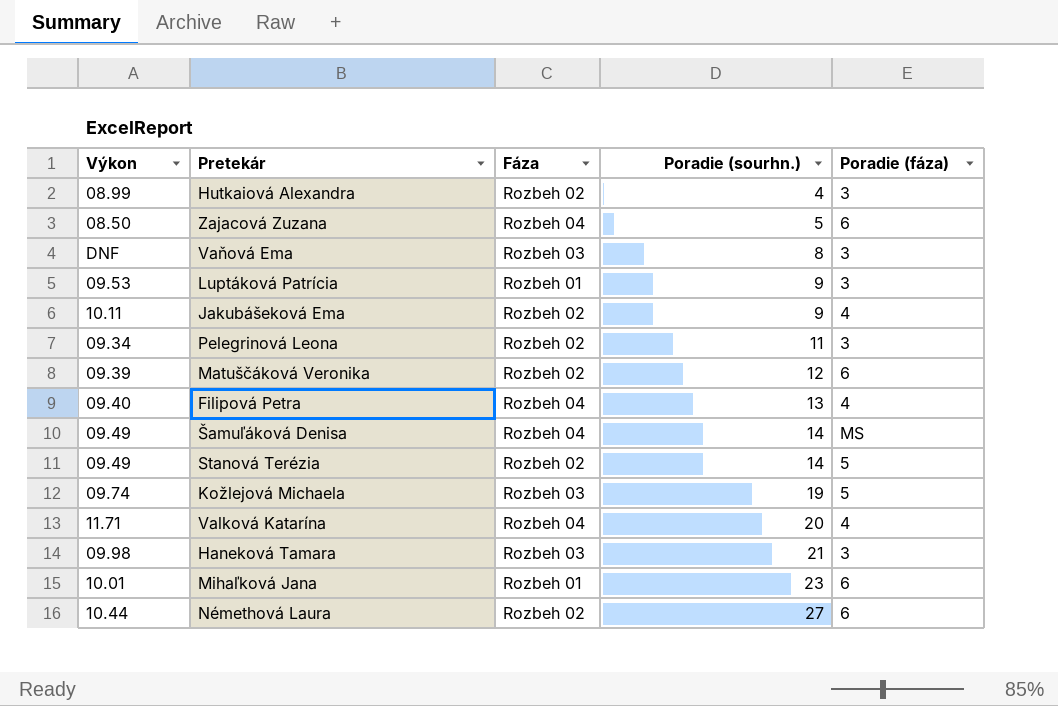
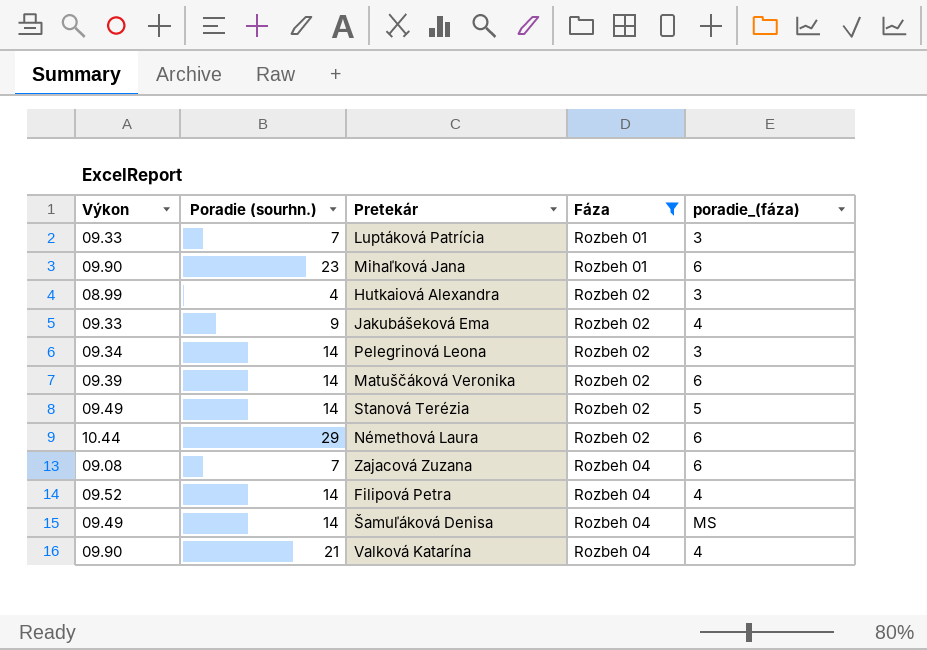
filter: none -> Fáza != Rozbeh 03
row order: Poradie (sourhn.) ascending -> Fáza ascending
column Poradie (sourhn.) | position: 4 -> 2
column name: Poradie (fáza) -> poradie_(fáza)
Luptáková Patrícia | Výkon: 09.53 -> 09.33
Luptáková Patrícia | Poradie (sourhn.): 9 -> 7
Mihaľková Jana | Výkon: 10.01 -> 09.90
Jakubášeková Ema | Výkon: 10.11 -> 09.33
Pelegrinová Leona | Poradie (sourhn.): 11 -> 14
Matuščáková Veronika | Poradie (sourhn.): 12 -> 14
Némethová Laura | Poradie (sourhn.): 27 -> 29
Zajacová Zuzana | Výkon: 08.50 -> 09.08
Zajacová Zuzana | Poradie (sourhn.): 5 -> 7
Filipová Petra | Výkon: 09.40 -> 09.52
Filipová Petra | Poradie (sourhn.): 13 -> 14
Valková Katarína | Výkon: 11.71 -> 09.90
Valková Katarína | Poradie (sourhn.): 20 -> 21

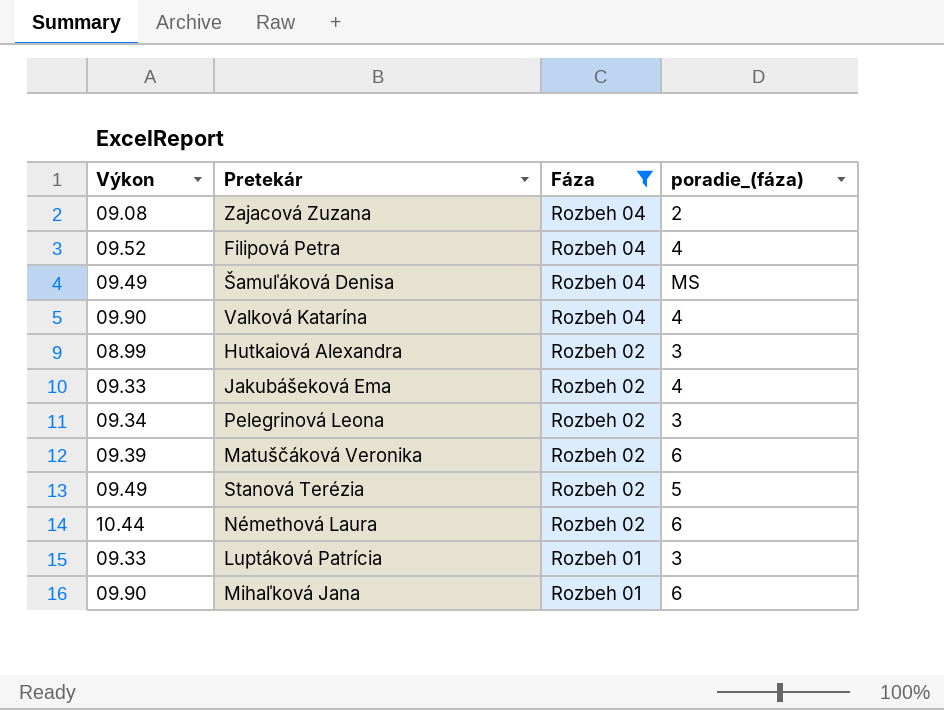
row order: Fáza ascending -> Fáza descending
column Poradie (sourhn.) | position: 2 -> none
Zajacová Zuzana | poradie_(fáza): 6 -> 2

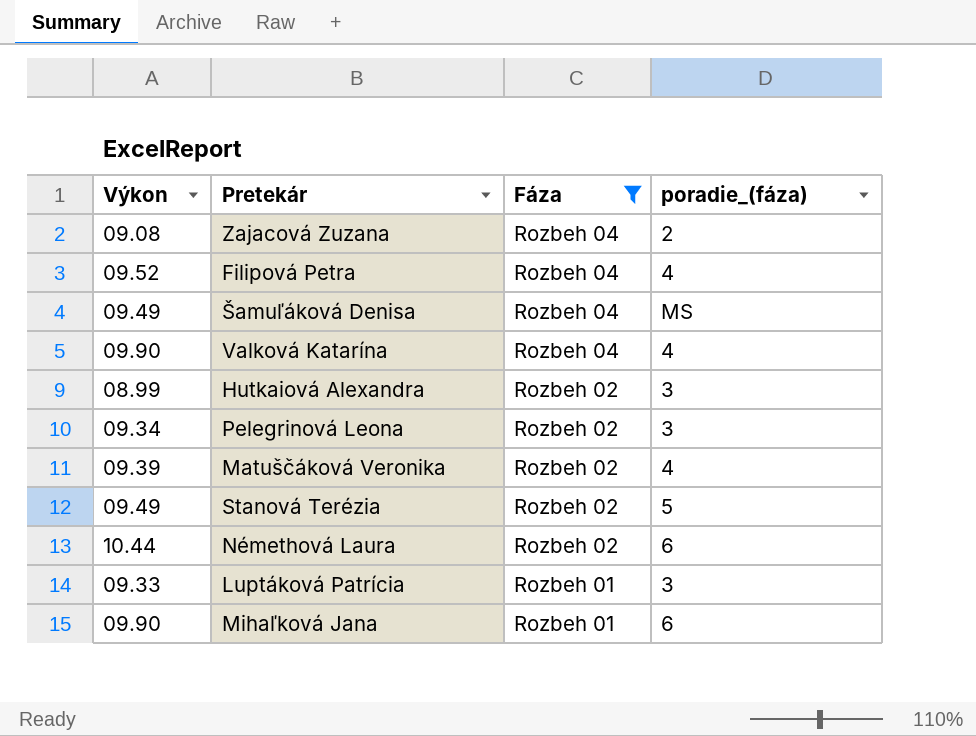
row Jakubášeková Ema: 09.33 | Rozbeh 02 | 4 -> none
Matuščáková Veronika | poradie_(fáza): 6 -> 4

